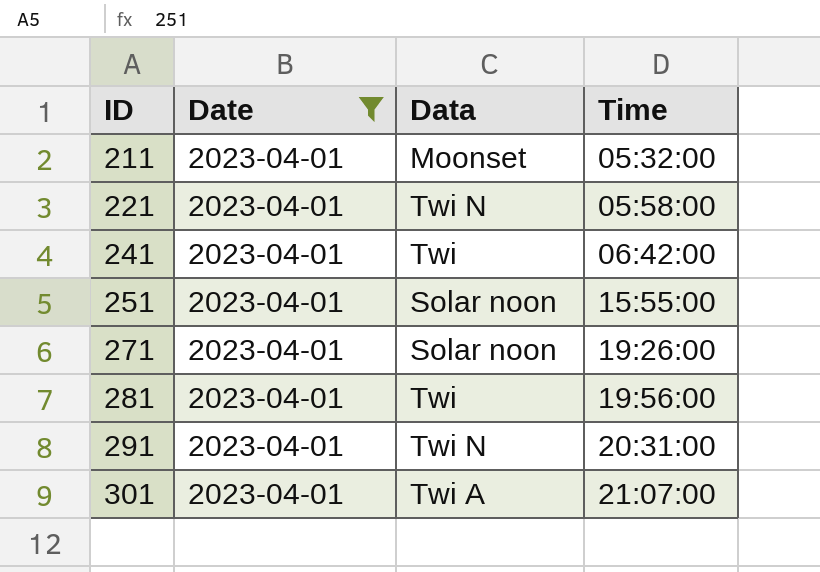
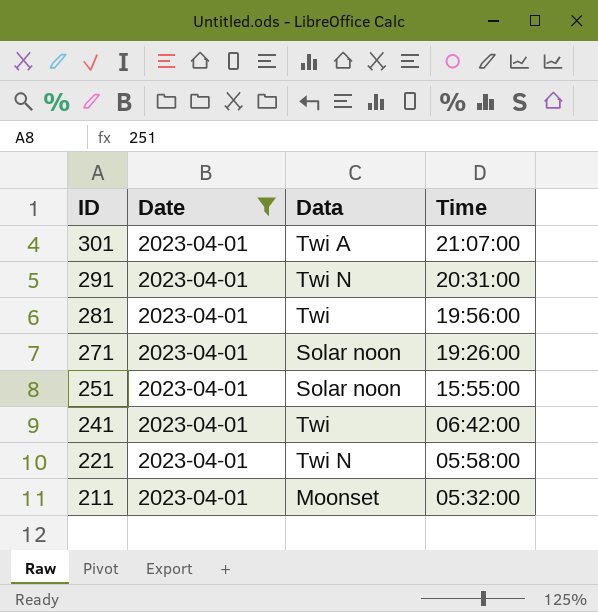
row order: ID ascending -> ID descending

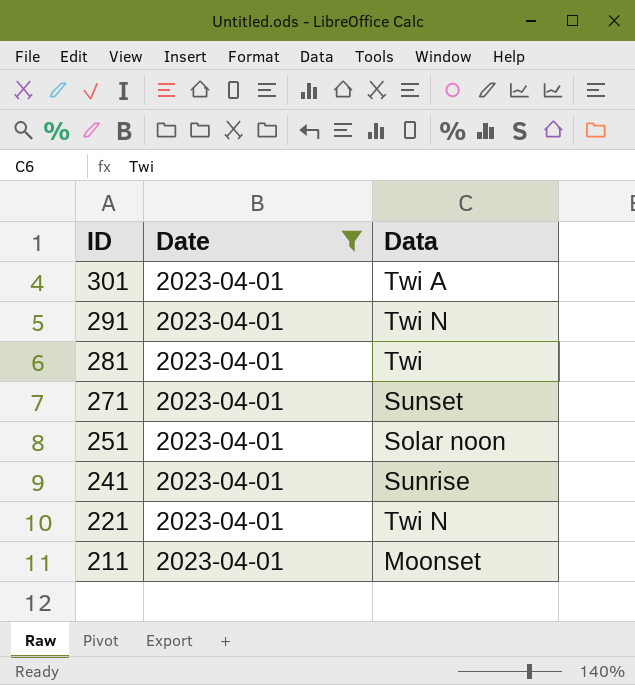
column Time | position: 4 -> none
271 | Data: Solar noon -> Sunset
241 | Data: Twi -> Sunrise

